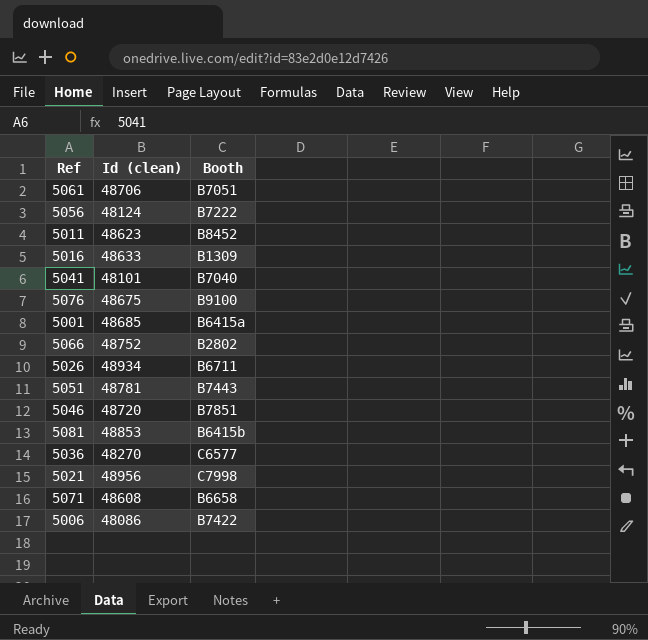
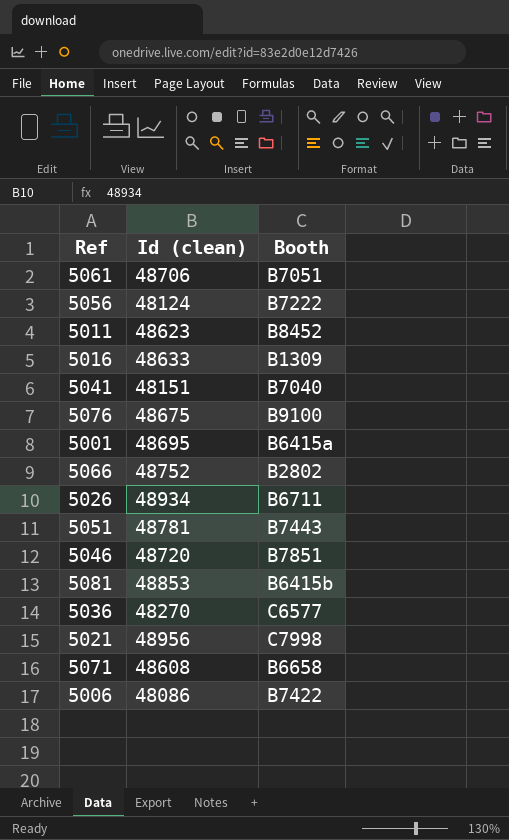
5041 | Id (clean): 48101 -> 48151
5001 | Id (clean): 48685 -> 48695

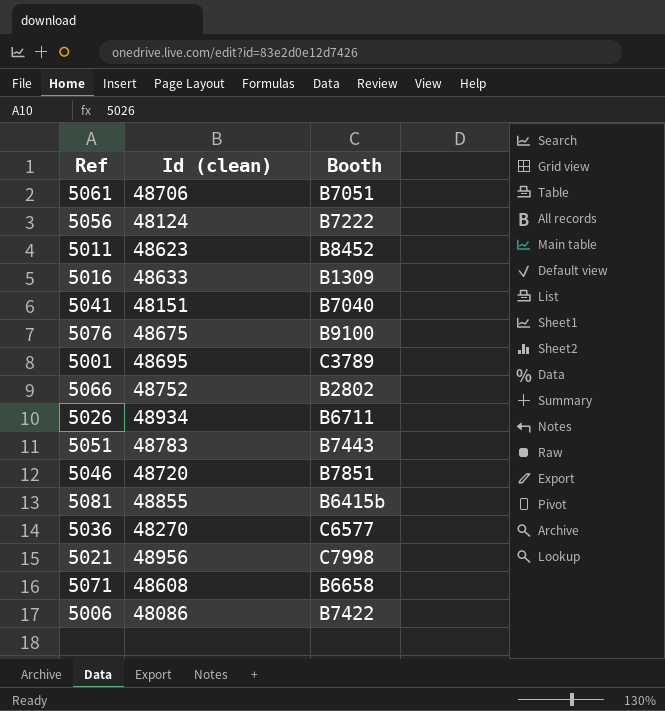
5001 | Booth: B6415a -> C3789
5051 | Id (clean): 48781 -> 48783
5081 | Id (clean): 48853 -> 48855

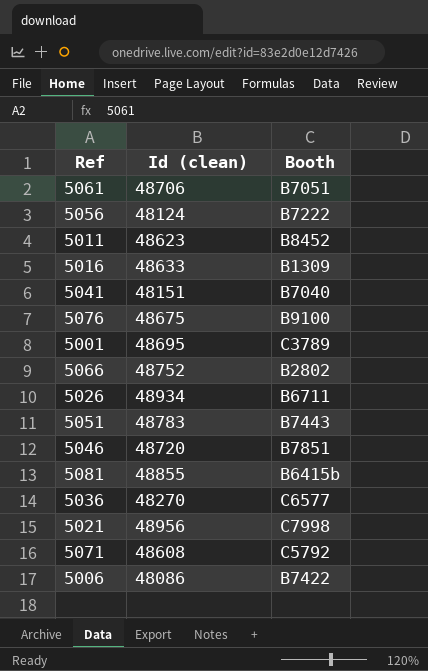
5071 | Booth: B6658 -> C5792

